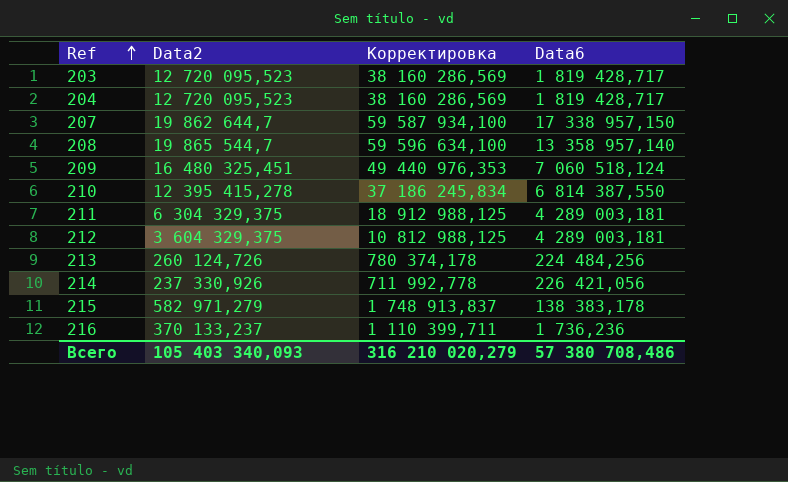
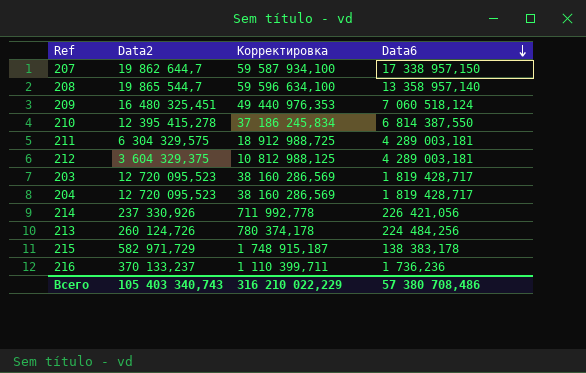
row order: Ref ascending -> Data6 descending
211 | Data2: 6 304 329,375 -> 6 304 329,575
211 | Корректировка: 18 912 988,125 -> 18 912 988,725
215 | Data2: 582 971,279 -> 582 971,729
215 | Корректировка: 1 748 913,837 -> 1 748 915,187
Всего | Data2: 105 403 340,093 -> 105 403 340,743
Всего | Корректировка: 316 210 020,279 -> 316 210 022,229

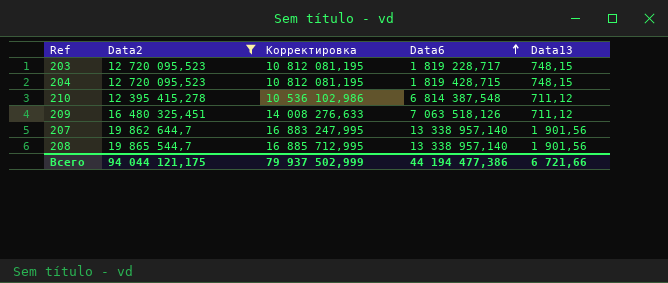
filter: none -> Data2 >= 12 395 415,278
row order: Data6 descending -> Data6 ascending
column Корректировка | formula: [Data2] * 3 -> [Data2] * 0,85
column Data13 | position: none -> 5
203 | Data6: 1 819 428,717 -> 1 819 228,717
204 | Data6: 1 819 428,717 -> 1 819 428,715
210 | Data6: 6 814 387,550 -> 6 814 387,548
209 | Data6: 7 060 518,124 -> 7 063 518,126
207 | Data6: 17 338 957,150 -> 13 338 957,140
208 | Data6: 13 358 957,140 -> 13 338 957,140
Всего | Data2: 105 403 340,743 -> 94 044 121,175
Всего | Корректировка: 316 210 022,229 -> 79 937 502,999
Всего | Data6: 57 380 708,486 -> 44 194 477,386

